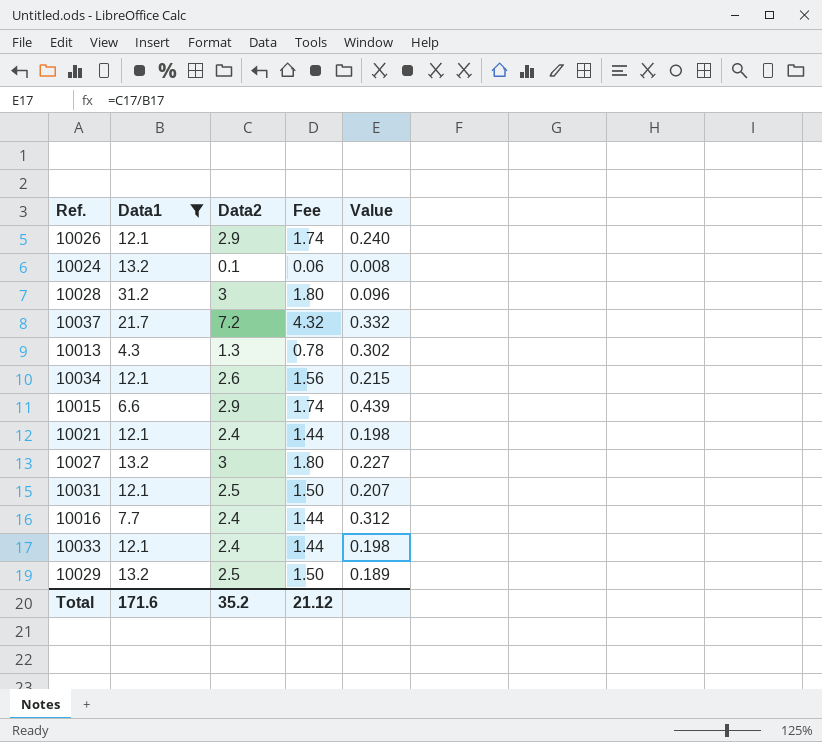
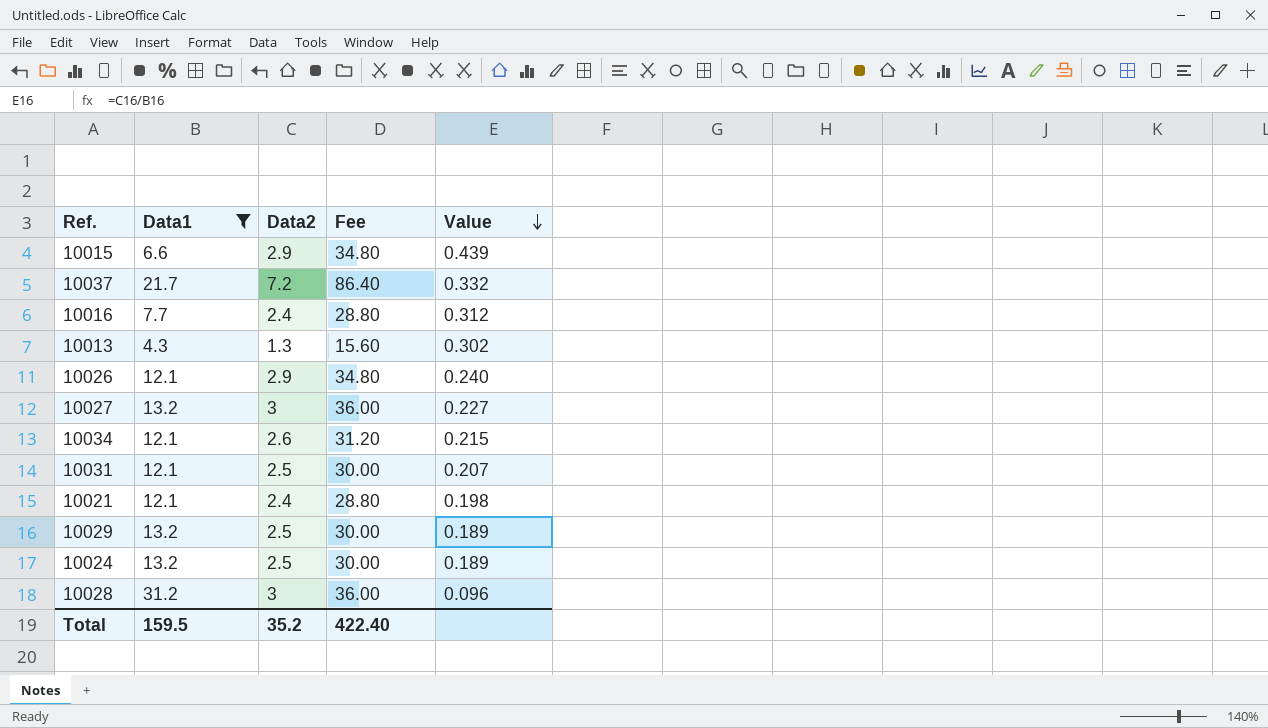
row order: none -> Value descending
column Fee | formula: [Data2] * 0.6 -> [Data2] * 12
row 10033: 12.1 | 2.4 | 1.44 | 0.198 -> none
10024 | Data2: 0.1 -> 2.5
10024 | Value: 0.008 -> 0.189
Total | Data1: 171.6 -> 159.5
Total | Fee: 21.12 -> 422.40

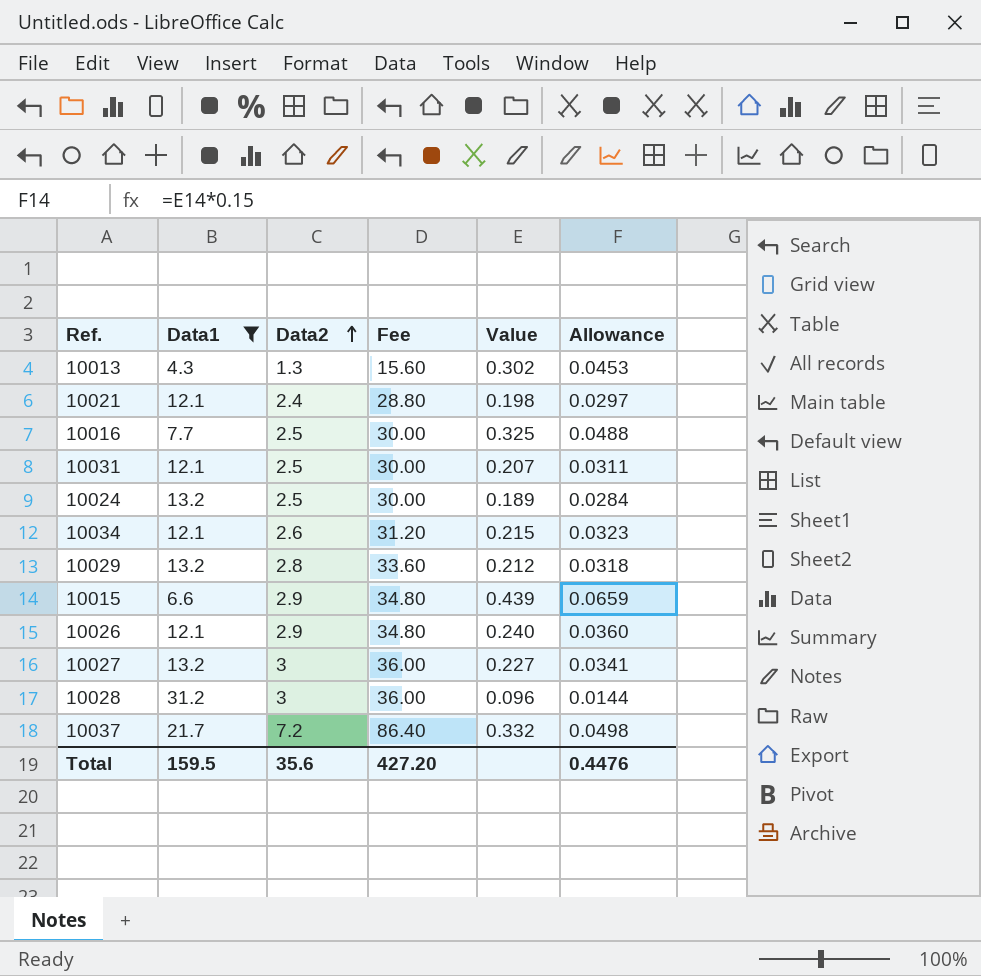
row order: Value descending -> Data2 ascending
column Allowance | formula: none -> [Value] * 0.15
10016 | Data2: 2.4 -> 2.5
10016 | Fee: 28.80 -> 30.00
10016 | Value: 0.312 -> 0.325
10029 | Data2: 2.5 -> 2.8
10029 | Fee: 30.00 -> 33.60
10029 | Value: 0.189 -> 0.212
Total | Data2: 35.2 -> 35.6
Total | Fee: 422.40 -> 427.20

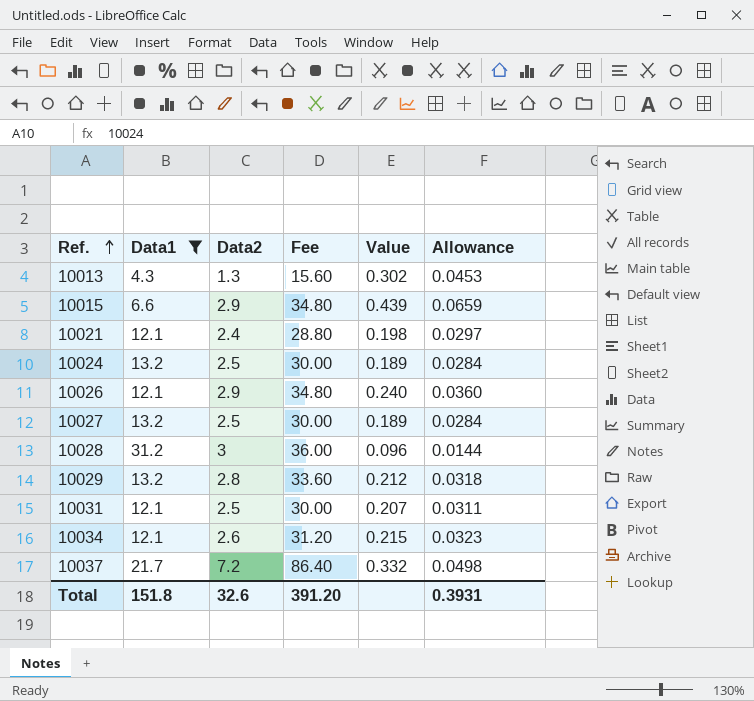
row order: Data2 ascending -> Ref. ascending
row 10016: 7.7 | 2.5 | 30.00 | 0.325 | 0.0488 -> none
10027 | Data2: 3 -> 2.5
10027 | Fee: 36.00 -> 30.00
10027 | Value: 0.227 -> 0.189
10027 | Allowance: 0.0341 -> 0.0284
Total | Data1: 159.5 -> 151.8
Total | Data2: 35.6 -> 32.6
Total | Fee: 427.20 -> 391.20
Total | Allowance: 0.4476 -> 0.3931

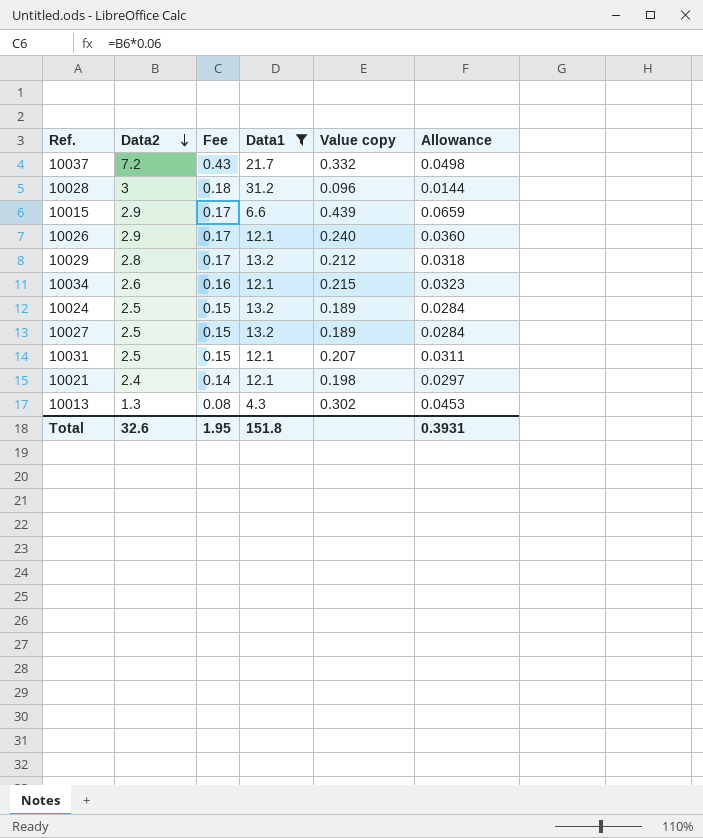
row order: Ref. ascending -> Data2 descending
column Fee | formula: [Data2] * 12 -> [Data2] * 0.06
column Data1 | position: 2 -> 4
column name: Value -> Value copy
Total | Fee: 391.20 -> 1.95

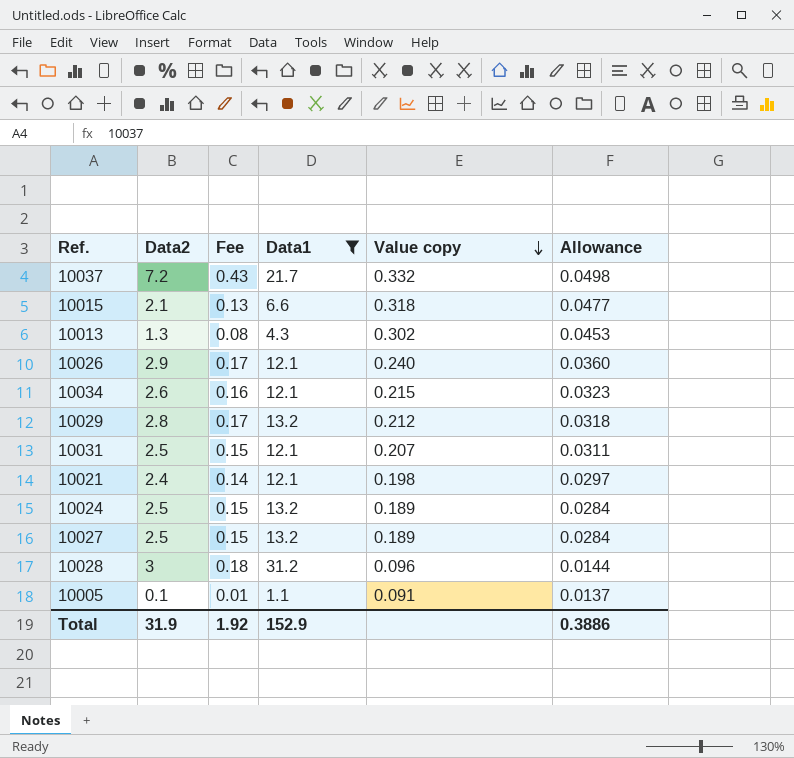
row order: Data2 descending -> Value copy descending
10015 | Data2: 2.9 -> 2.1
10015 | Fee: 0.17 -> 0.13
10015 | Value copy: 0.439 -> 0.318
10015 | Allowance: 0.0659 -> 0.0477
row 10005: none -> 0.1 | 0.01 | 1.1 | 0.091 | 0.0137
Total | Data2: 32.6 -> 31.9
Total | Fee: 1.95 -> 1.92
Total | Data1: 151.8 -> 152.9
Total | Allowance: 0.3931 -> 0.3886

